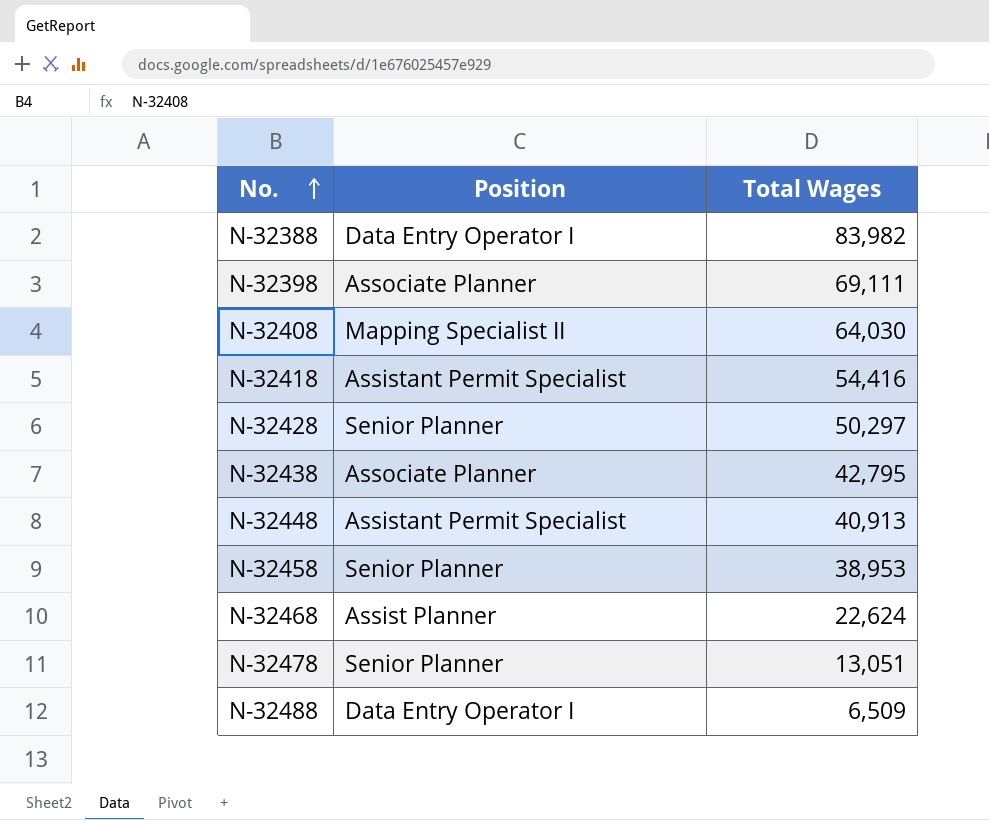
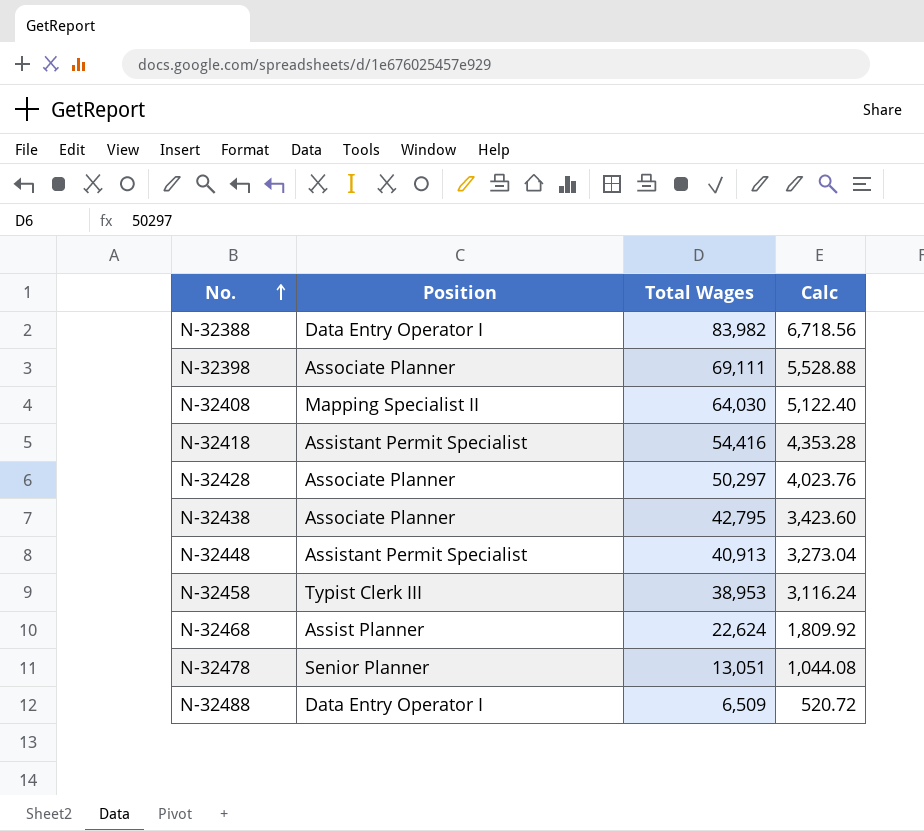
column Calc | formula: none -> [Total Wages] * 0.08
N-32428 | Position: Senior Planner -> Associate Planner
N-32458 | Position: Senior Planner -> Typist Clerk III

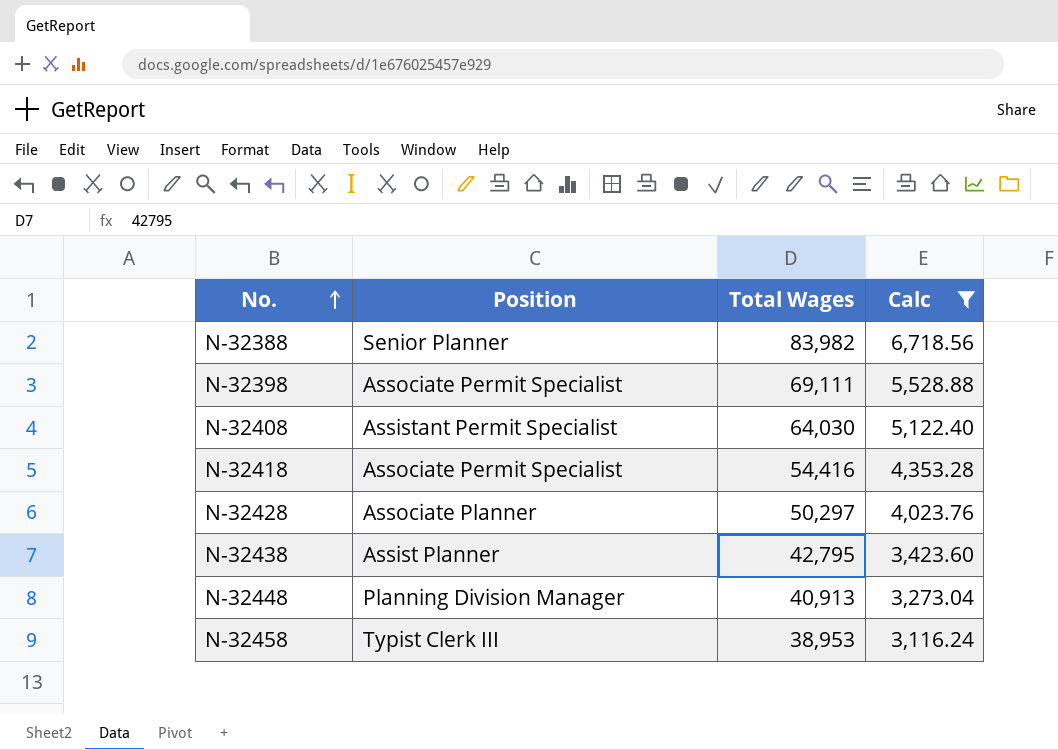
filter: none -> Calc >= 3,116.24
N-32388 | Position: Data Entry Operator I -> Senior Planner
N-32398 | Position: Associate Planner -> Associate Permit Specialist
N-32408 | Position: Mapping Specialist II -> Assistant Permit Specialist
N-32418 | Position: Assistant Permit Specialist -> Associate Permit Specialist
N-32438 | Position: Associate Planner -> Assist Planner
N-32448 | Position: Assistant Permit Specialist -> Planning Division Manager

